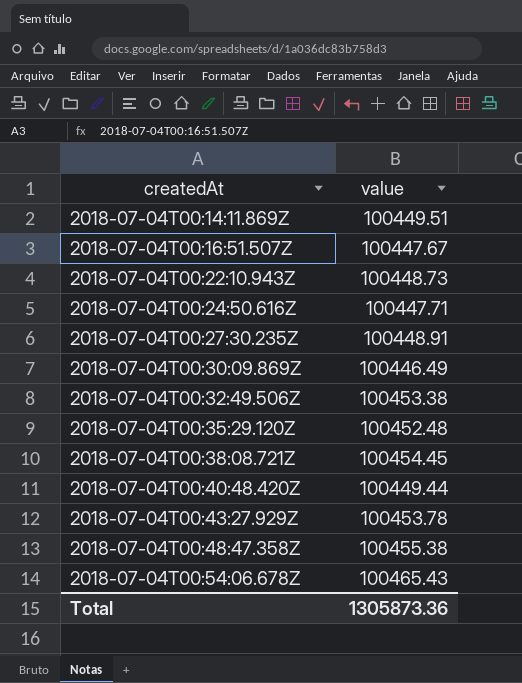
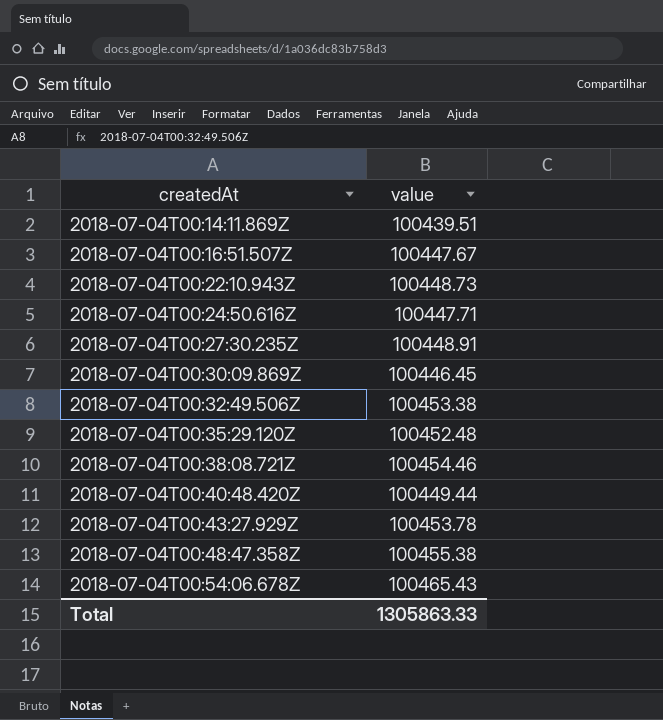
2018-07-04T00:14:11.869Z | value: 100449.51 -> 100439.51
2018-07-04T00:30:09.869Z | value: 100446.49 -> 100446.45
2018-07-04T00:38:08.721Z | value: 100454.45 -> 100454.46
Total | value: 1305873.36 -> 1305863.33

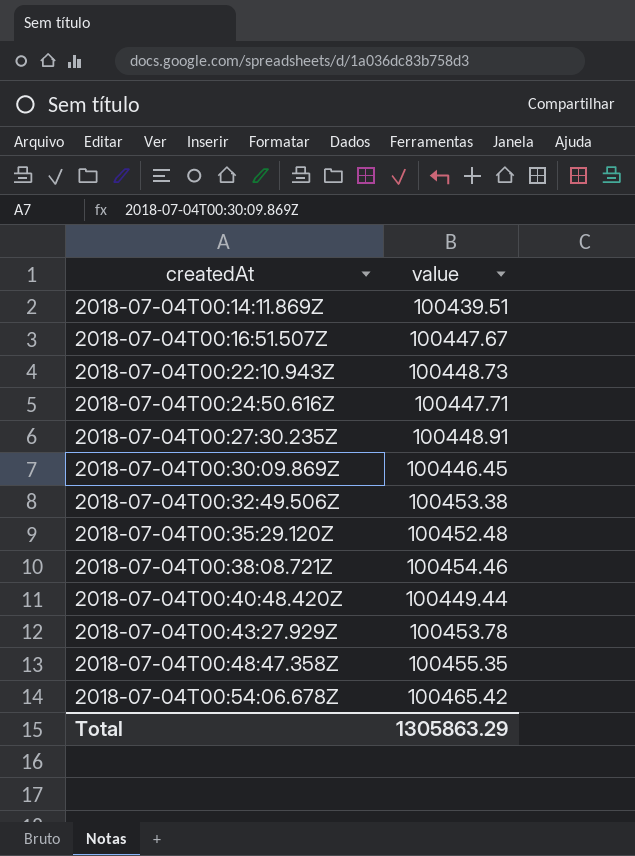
2018-07-04T00:48:47.358Z | value: 100455.38 -> 100455.35
2018-07-04T00:54:06.678Z | value: 100465.43 -> 100465.42
Total | value: 1305863.33 -> 1305863.29

